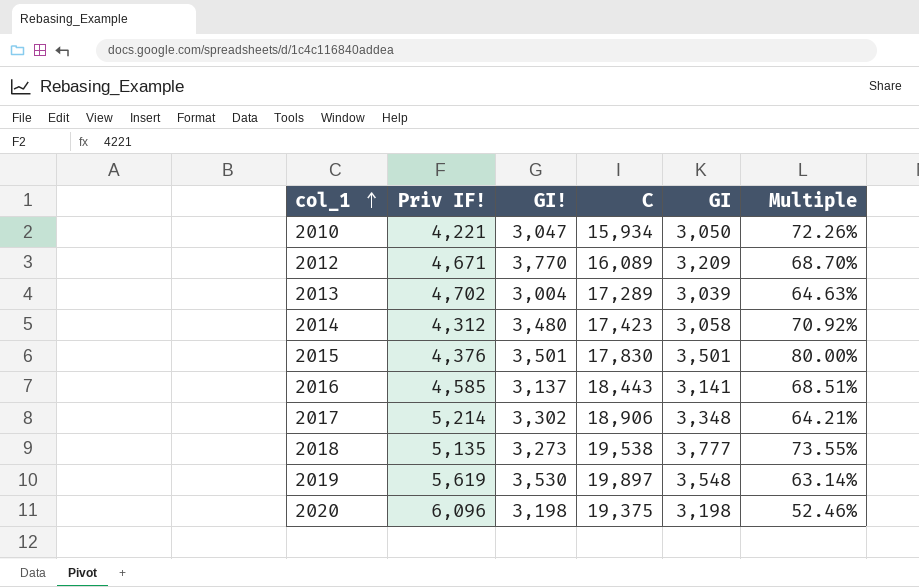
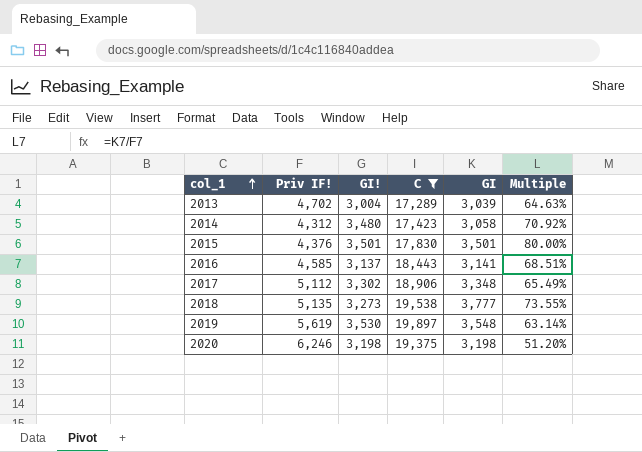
filter: none -> C >= 17,289
2017 | Priv IF!: 5,214 -> 5,112
2017 | Multiple: 64.21% -> 65.49%
2020 | Priv IF!: 6,096 -> 6,246
2020 | Multiple: 52.46% -> 51.20%

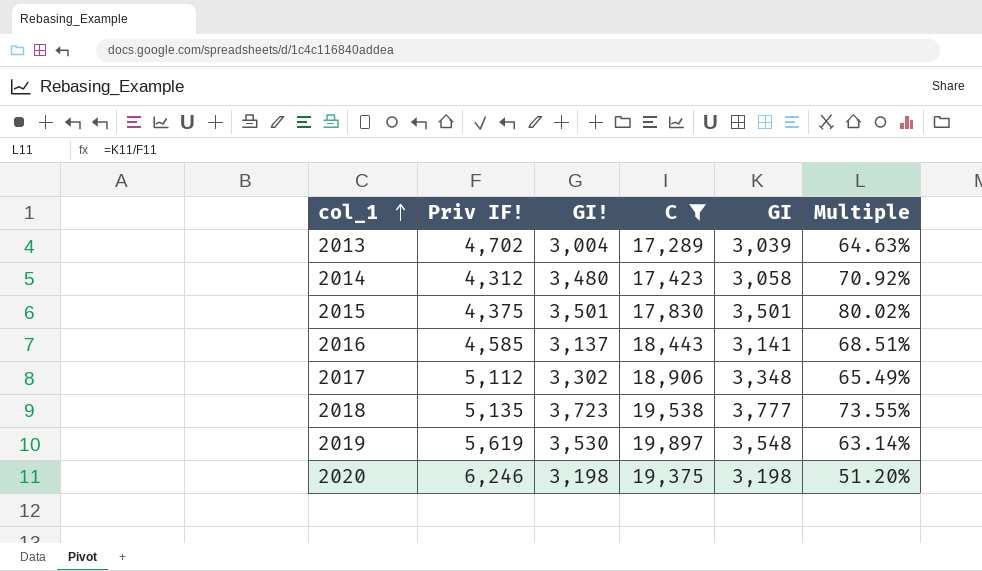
2015 | Priv IF!: 4,376 -> 4,375
2015 | Multiple: 80.00% -> 80.02%
2018 | GI!: 3,273 -> 3,723

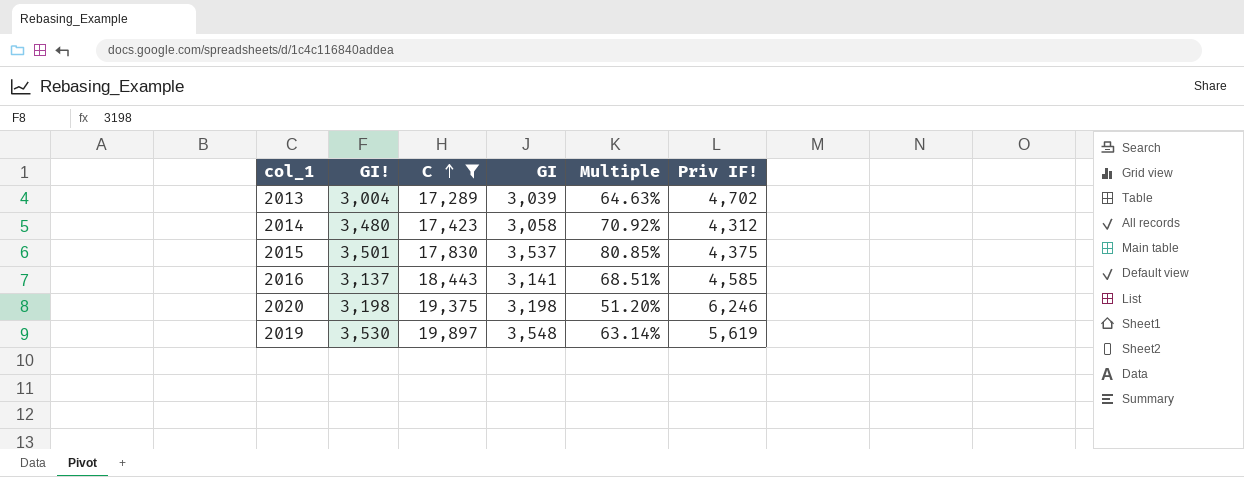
row order: col_1 ascending -> C ascending
column Priv IF! | position: 2 -> 6
row 2017: 5,112 | 3,302 | 18,906 | 3,348 | 65.49% -> none
row 2018: 5,135 | 3,723 | 19,538 | 3,777 | 73.55% -> none
2015 | GI: 3,501 -> 3,537
2015 | Multiple: 80.02% -> 80.85%

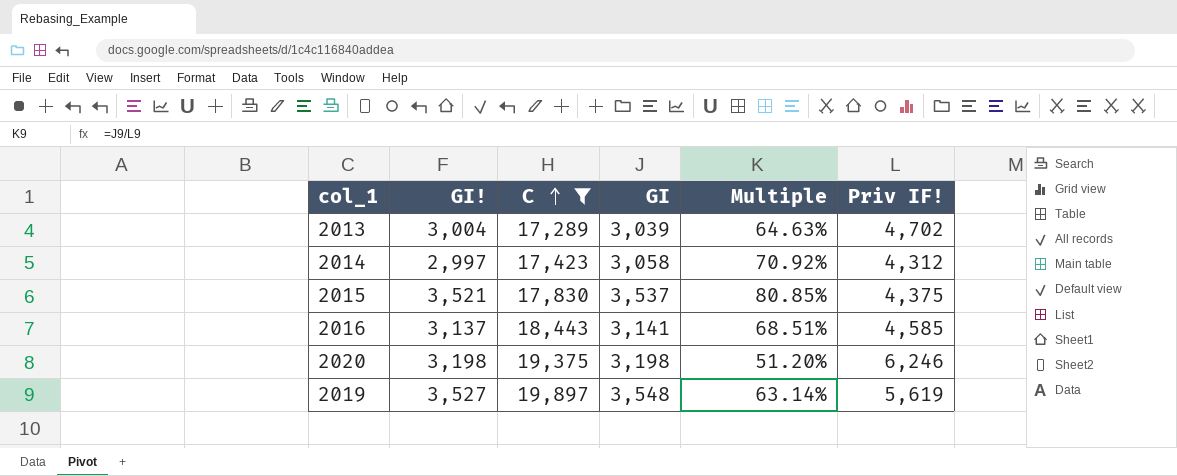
2014 | GI!: 3,480 -> 2,997
2015 | GI!: 3,501 -> 3,521
2019 | GI!: 3,530 -> 3,527

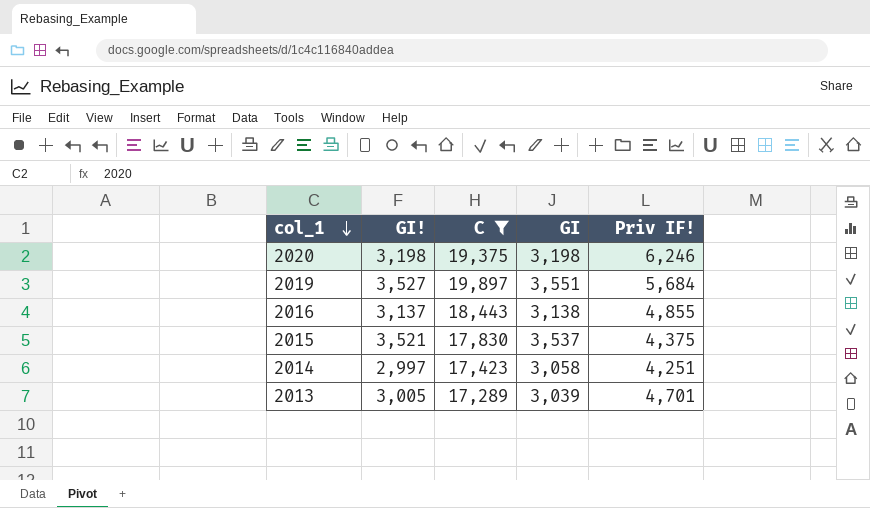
row order: C ascending -> col_1 descending
column Multiple | formula: [GI] / [Priv IF!] -> none
2019 | GI: 3,548 -> 3,551
2019 | Priv IF!: 5,619 -> 5,684
2016 | GI: 3,141 -> 3,138
2016 | Priv IF!: 4,585 -> 4,855
2014 | Priv IF!: 4,312 -> 4,251
2013 | GI!: 3,004 -> 3,005
2013 | Priv IF!: 4,702 -> 4,701

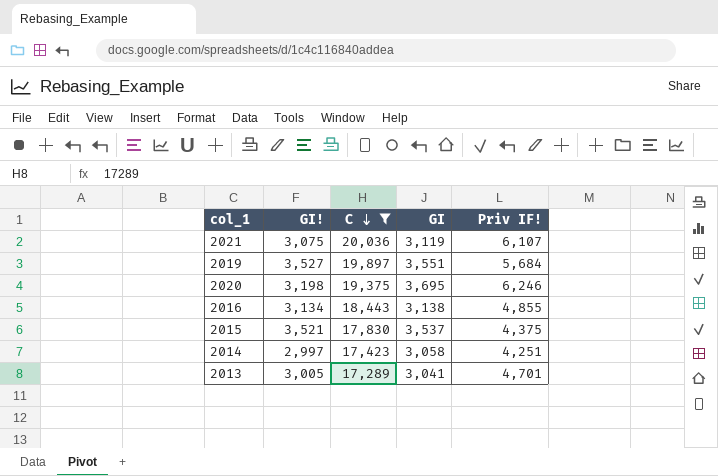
row order: col_1 descending -> C descending
row 2021: none -> 3,075 | 20,036 | 3,119 | 6,107
2020 | GI: 3,198 -> 3,695
2016 | GI!: 3,137 -> 3,134
2013 | GI: 3,039 -> 3,041

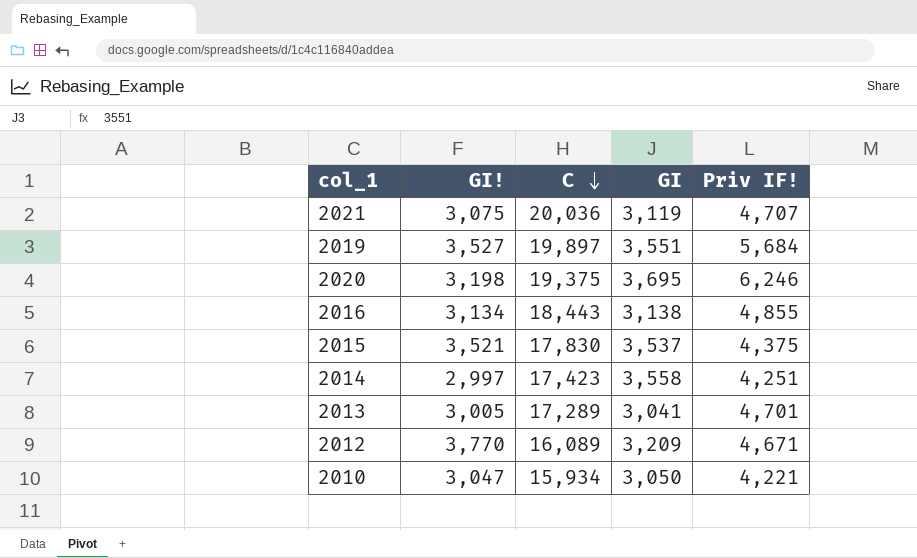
filter: C >= 17,289 -> none
2021 | Priv IF!: 6,107 -> 4,707
2014 | GI: 3,058 -> 3,558

